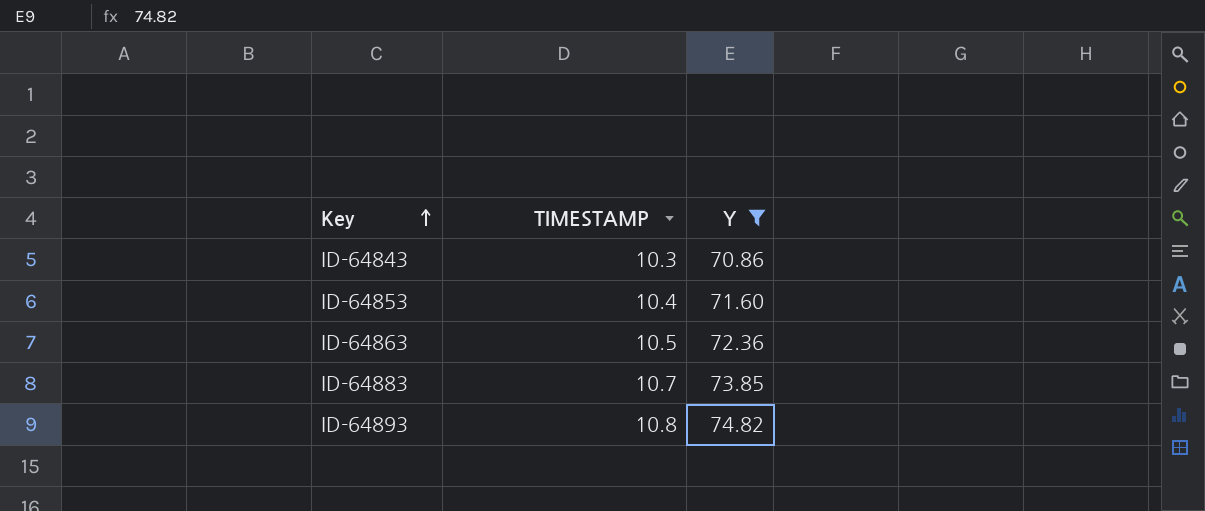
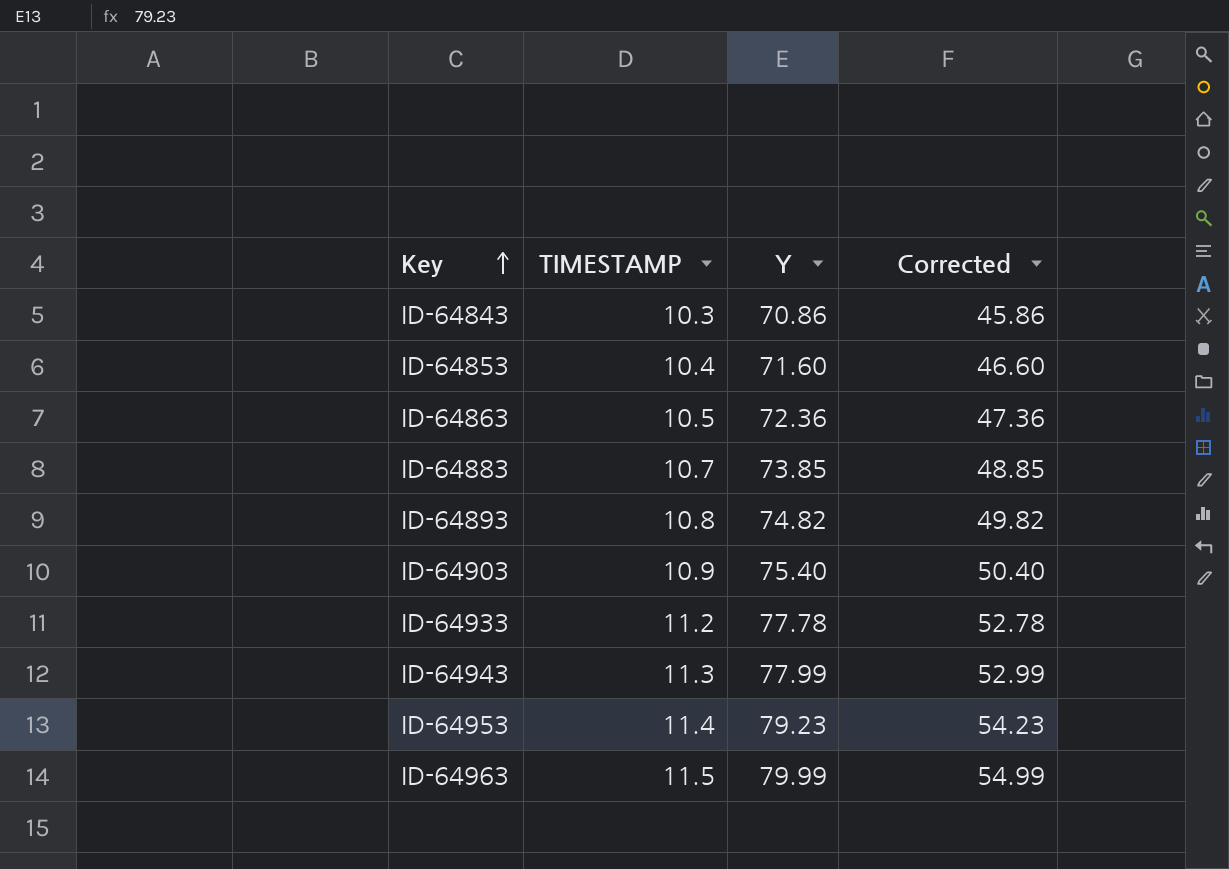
filter: Y <= 74.82 -> none
column Corrected | formula: none -> [Y] - 25

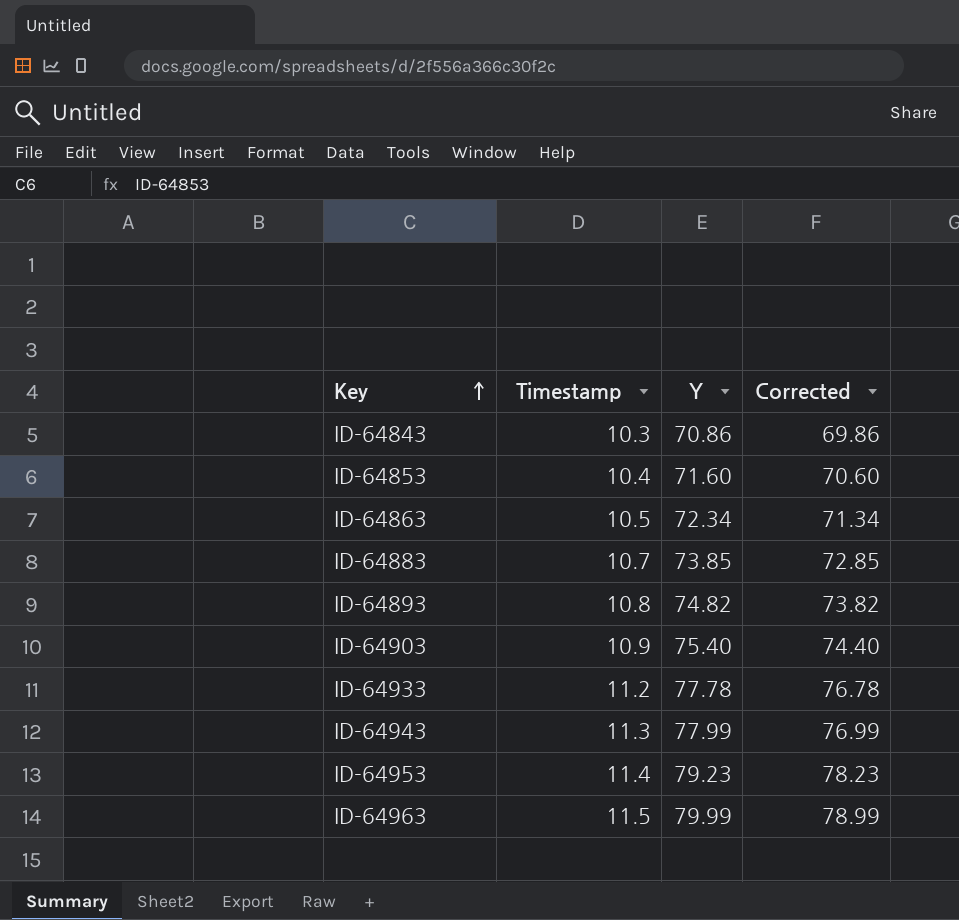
column name: TIMESTAMP -> Timestamp
column Corrected | formula: [Y] - 25 -> [Y] - 1
ID-64863 | Y: 72.36 -> 72.34

